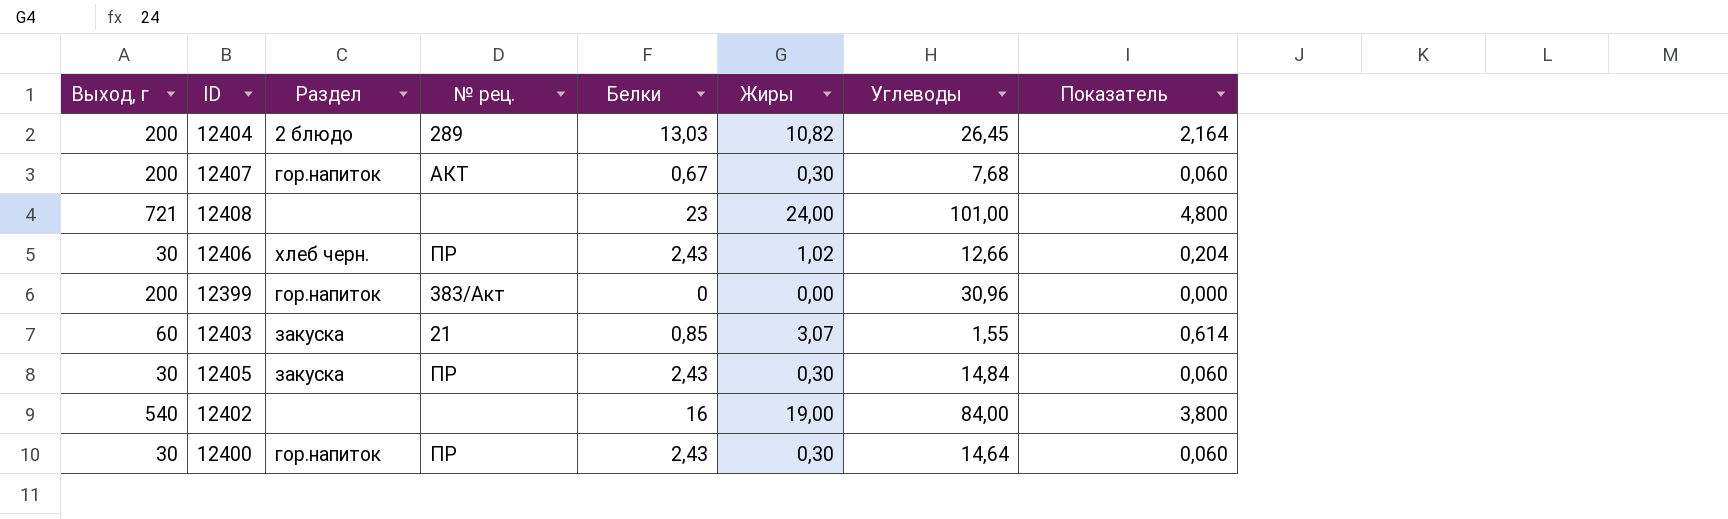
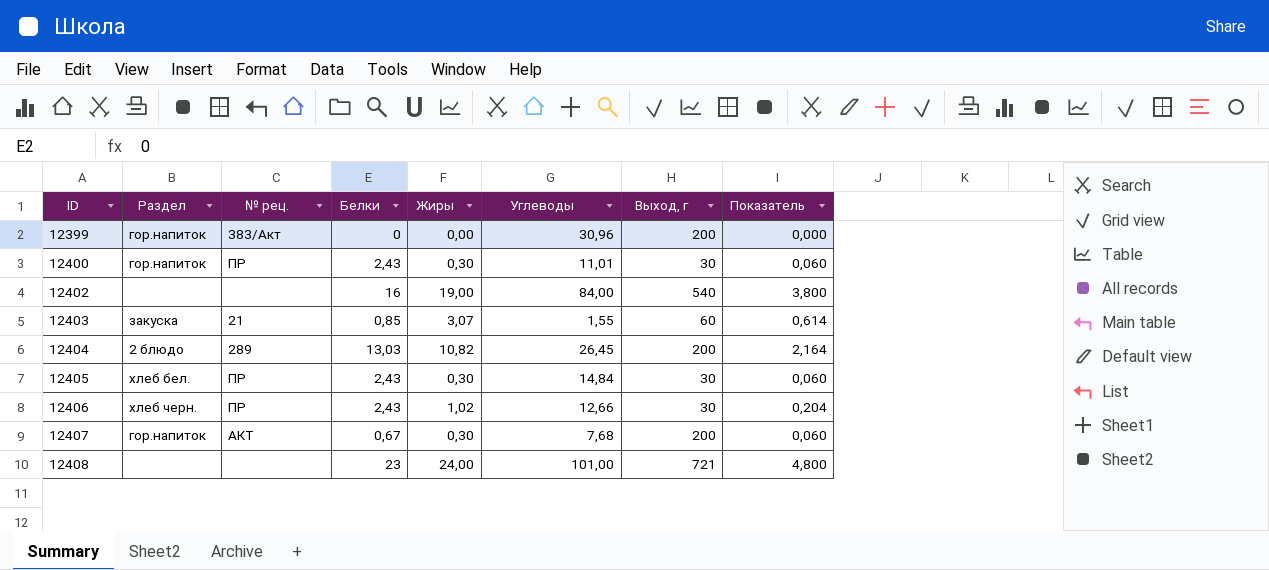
row order: none -> ID ascending
column Выход, г | position: 1 -> 7
12400 | Углеводы: 14,64 -> 11,01
12405 | Раздел: закуска -> хлеб бел.

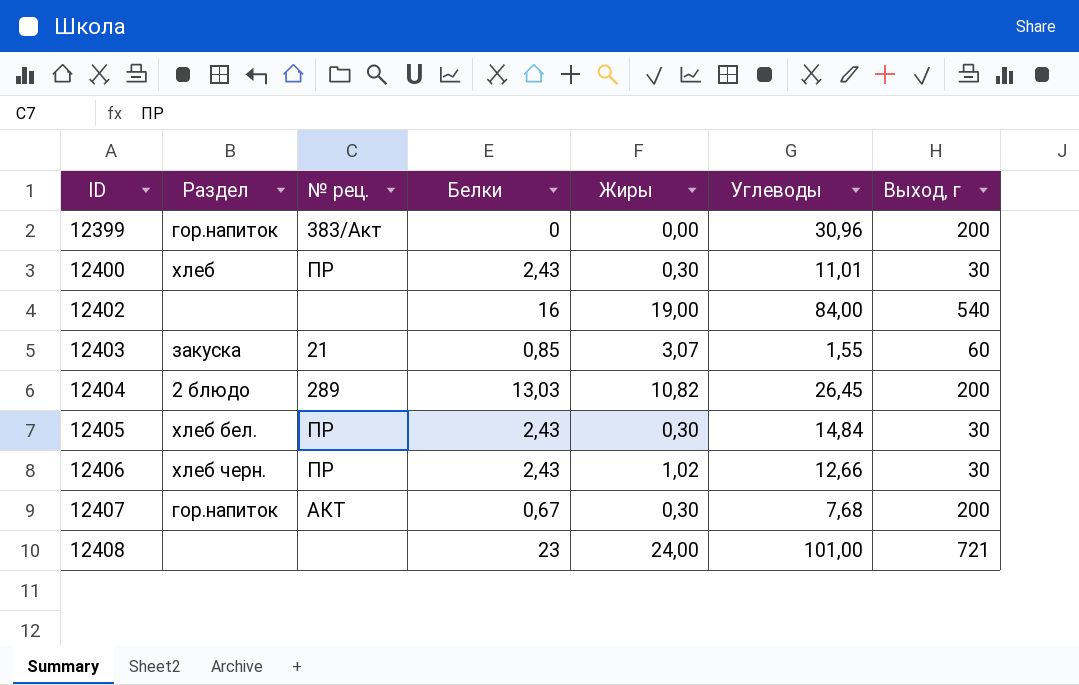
column Показатель | formula: [Жиры] * 0,2 -> none
12400 | Раздел: гор.напиток -> хлеб

